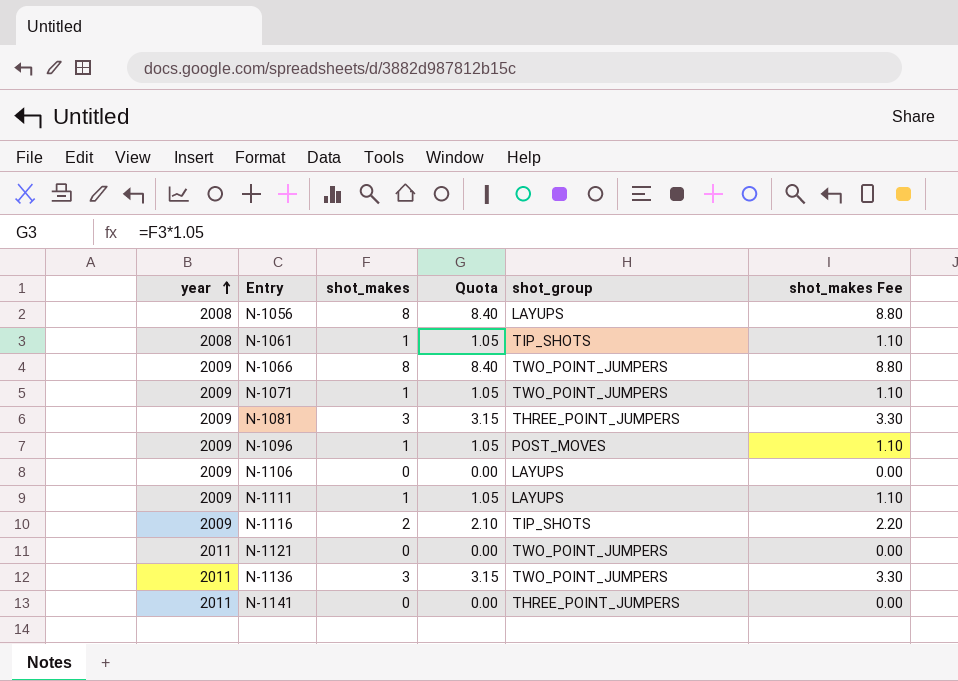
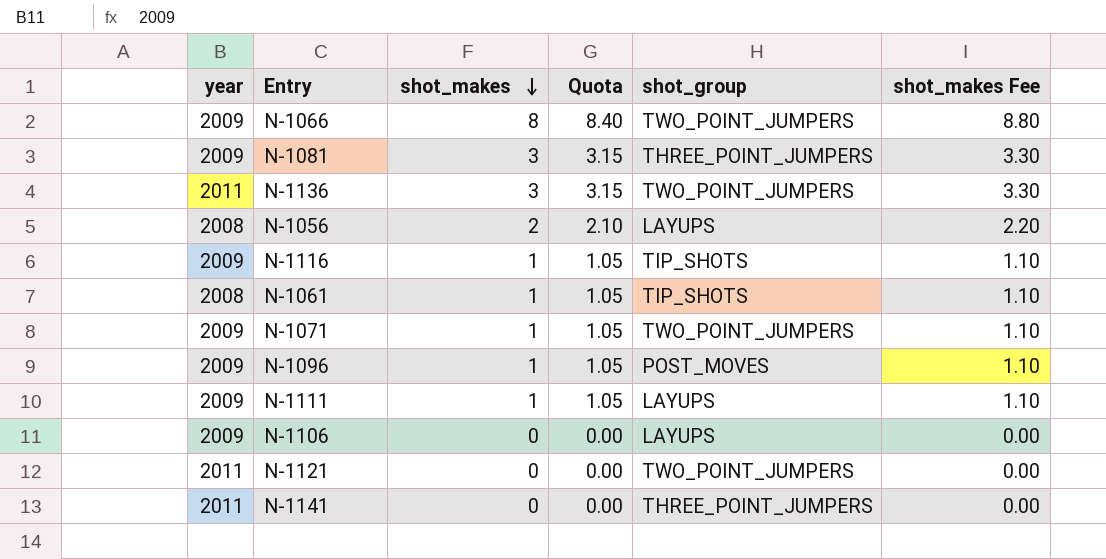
row order: year ascending -> shot_makes descending
N-1056 | shot_makes: 8 -> 2
N-1056 | Quota: 8.40 -> 2.10
N-1056 | shot_makes Fee: 8.80 -> 2.20
N-1116 | shot_makes: 2 -> 1
N-1116 | Quota: 2.10 -> 1.05
N-1116 | shot_makes Fee: 2.20 -> 1.10

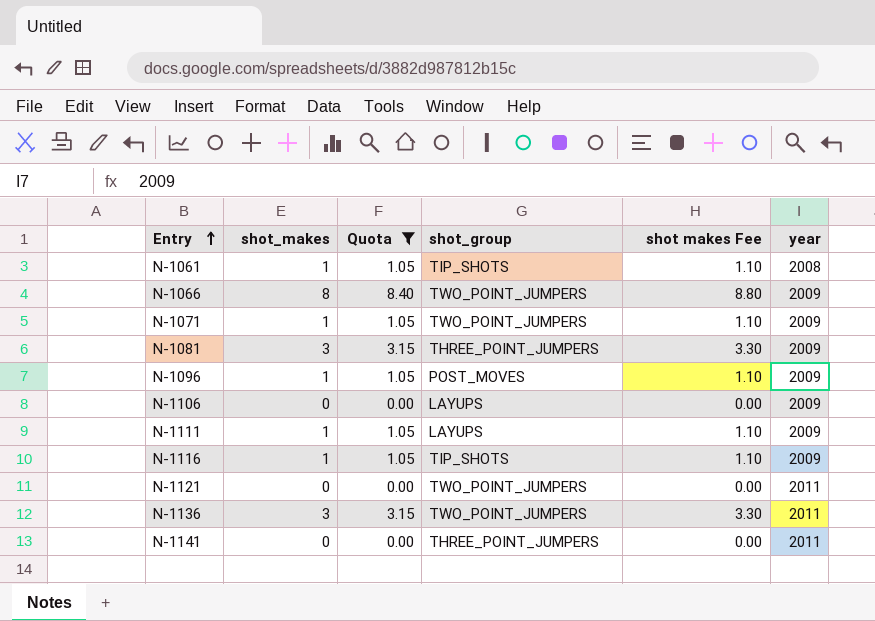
filter: none -> Quota != 2.10
row order: shot_makes descending -> Entry ascending
column name: shot_makes Fee -> shot makes Fee
column year | position: 1 -> 6

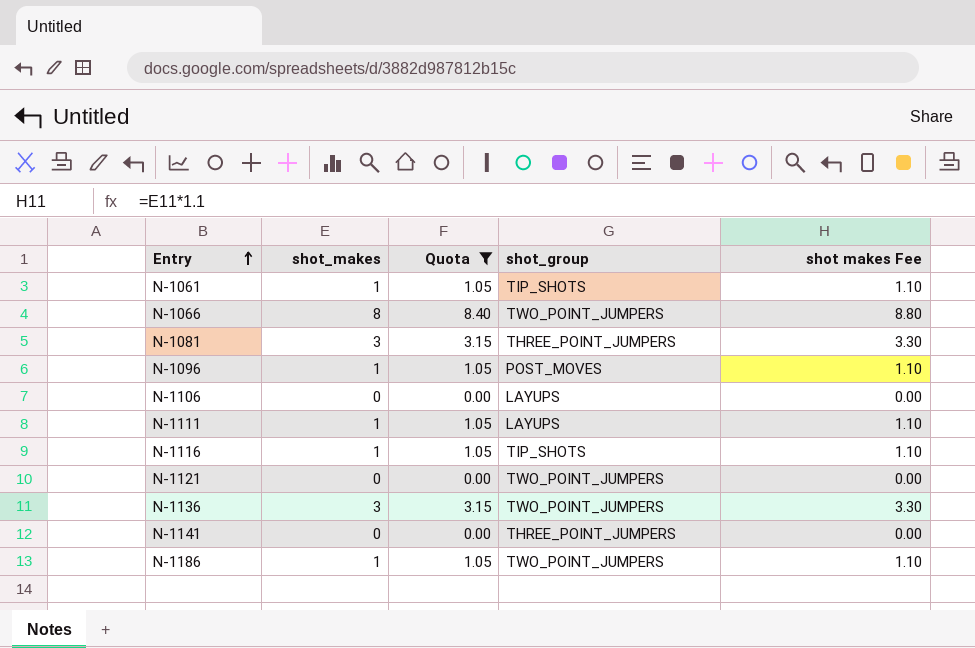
column year | position: 6 -> none
row N-1071: 1 | 1.05 | TWO_POINT_JUMPERS | 1.10 | 2009 -> none
row N-1186: none -> 1 | 1.05 | TWO_POINT_JUMPERS | 1.10

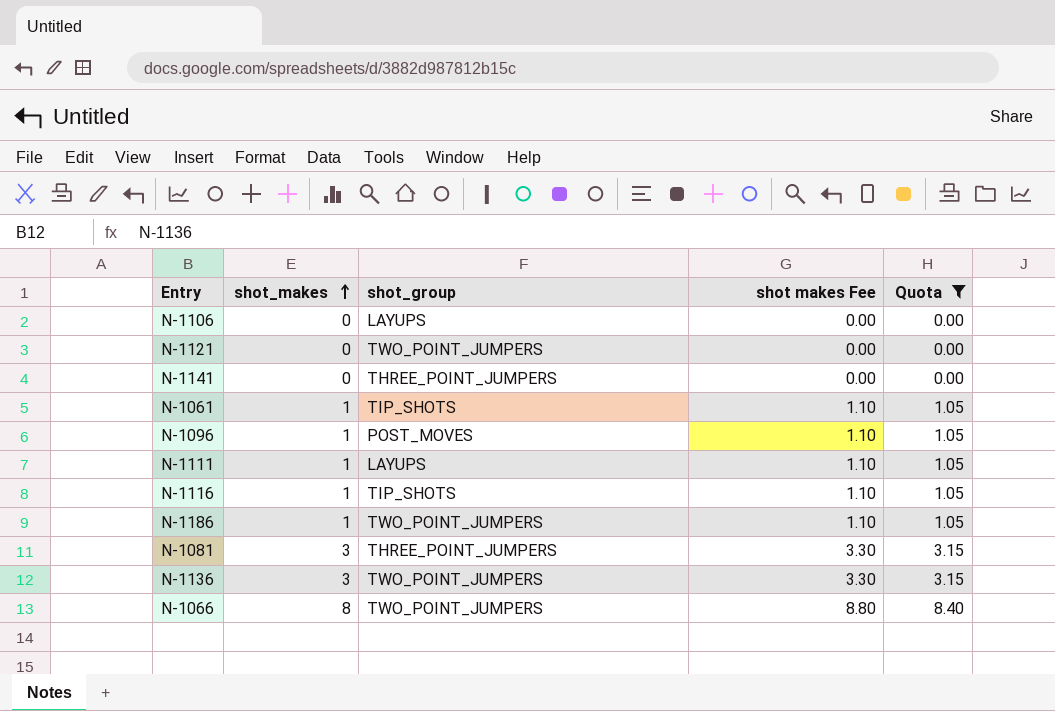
row order: Entry ascending -> shot_makes ascending
column Quota | position: 3 -> 5

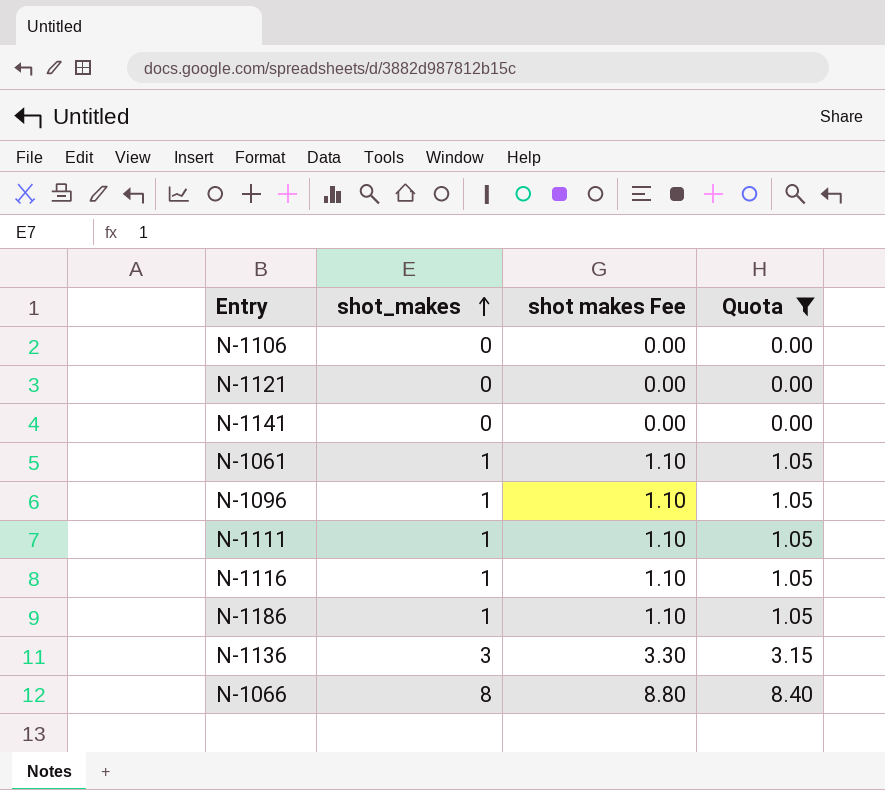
column shot_group | position: 3 -> none
row N-1081: 3 | THREE_POINT_JUMPERS | 3.30 | 3.15 -> none

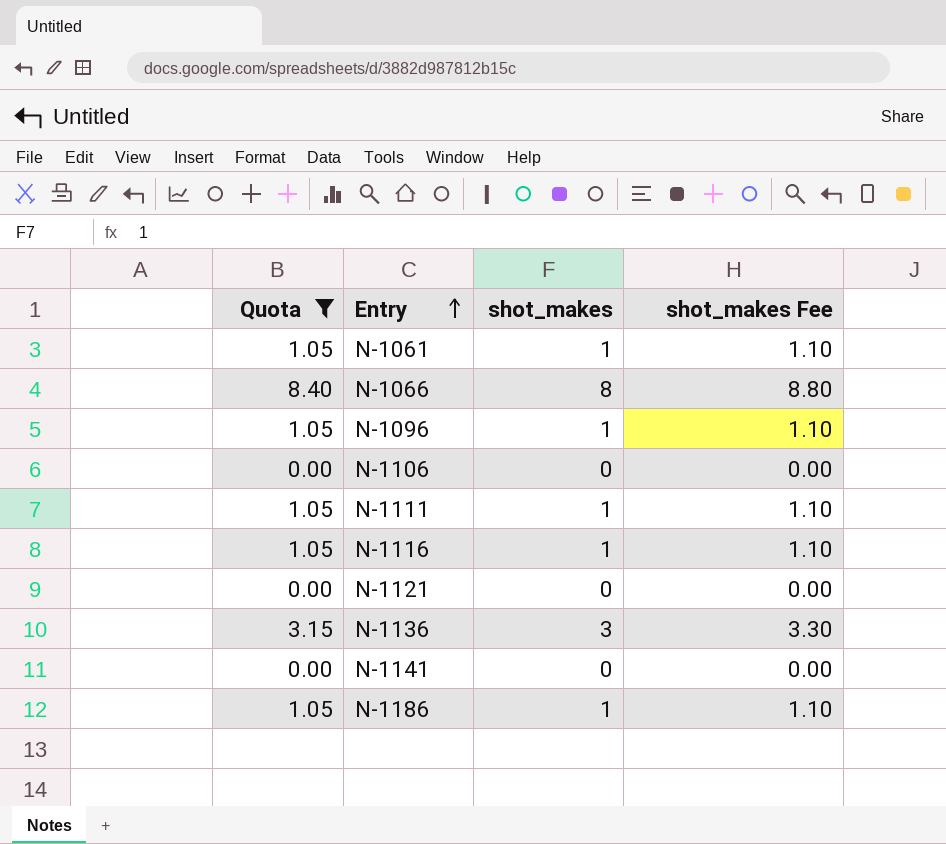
row order: shot_makes ascending -> Entry ascending
column Quota | position: 4 -> 1
column name: shot makes Fee -> shot_makes Fee

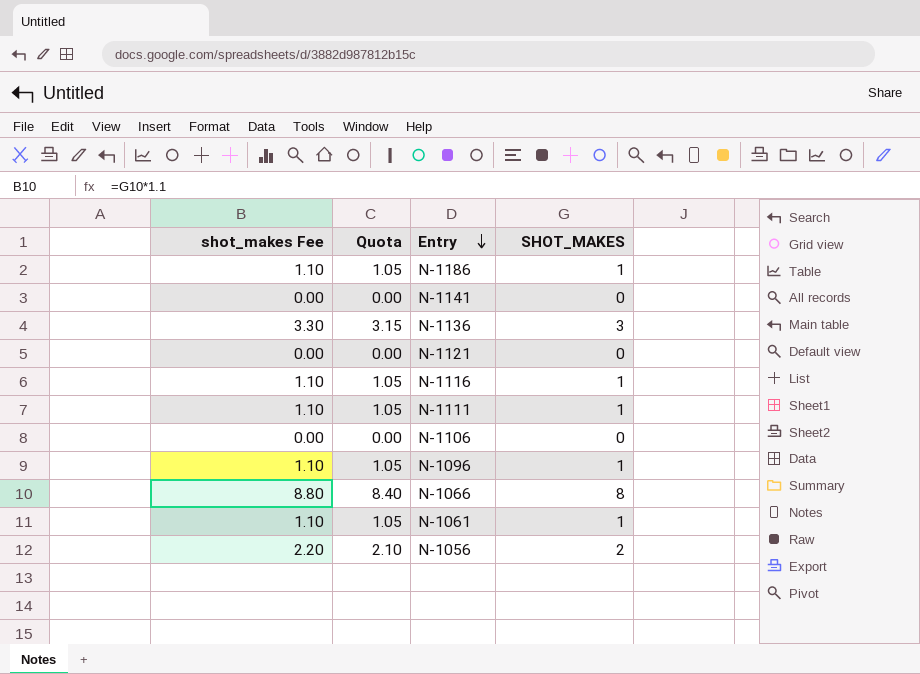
filter: Quota != 2.10 -> none
row order: Entry ascending -> Entry descending
column shot_makes Fee | position: 4 -> 1
column name: shot_makes -> SHOT_MAKES

